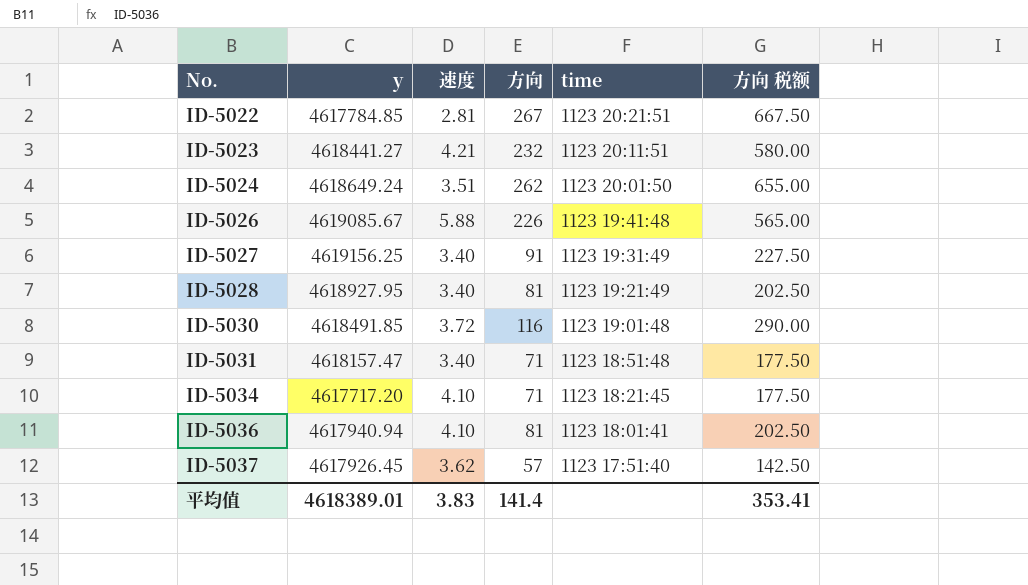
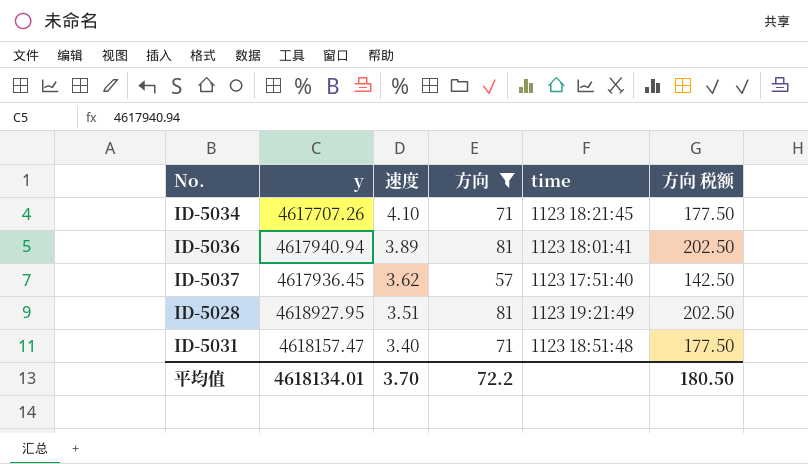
filter: none -> 方向 <= 81
row order: No. ascending -> 速度 descending
ID-5034 | y: 4617717.20 -> 4617707.26
ID-5036 | 速度: 4.10 -> 3.89
ID-5037 | y: 4617926.45 -> 4617936.45
ID-5028 | 速度: 3.40 -> 3.51
平均值 | y: 4618389.01 -> 4618134.01
平均值 | 速度: 3.83 -> 3.70
平均值 | 方向: 141.4 -> 72.2
平均值 | 方向 税额: 353.41 -> 180.50

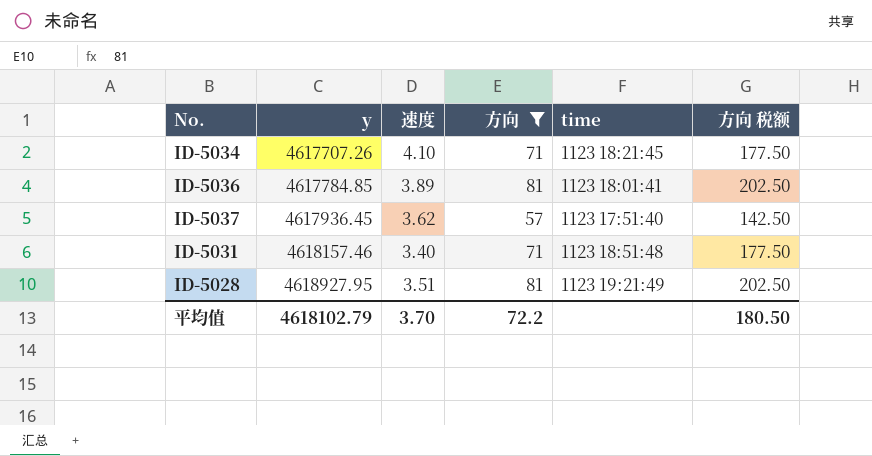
row order: 速度 descending -> y ascending
ID-5036 | y: 4617940.94 -> 4617784.85
ID-5031 | y: 4618157.47 -> 4618157.46
平均值 | y: 4618134.01 -> 4618102.79

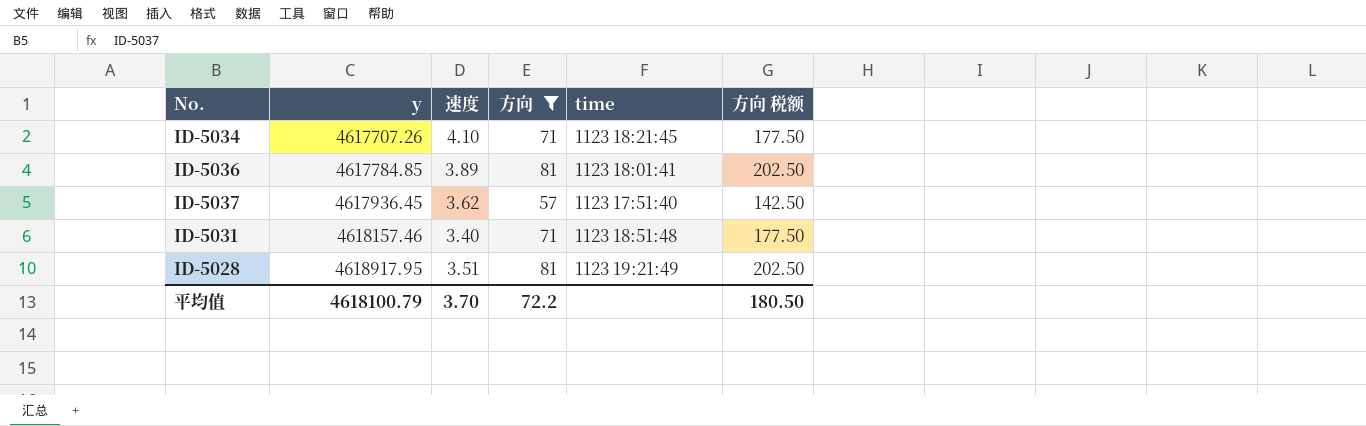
ID-5028 | y: 4618927.95 -> 4618917.95
平均值 | y: 4618102.79 -> 4618100.79

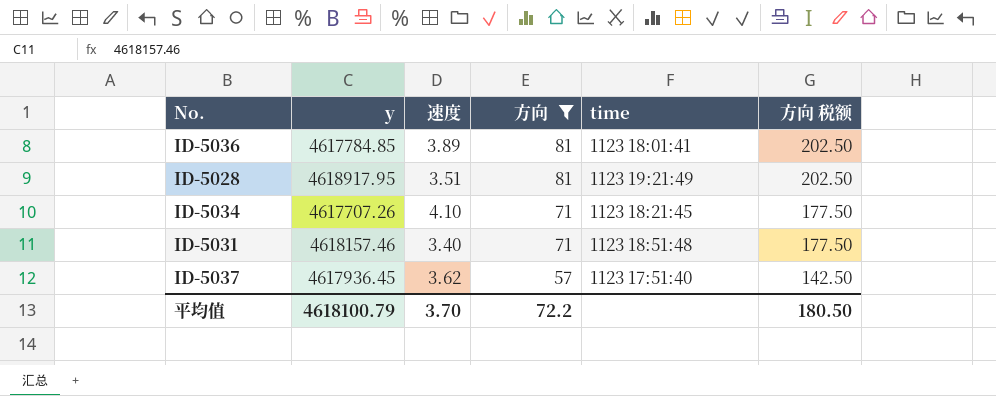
row order: y ascending -> 方向 descending

